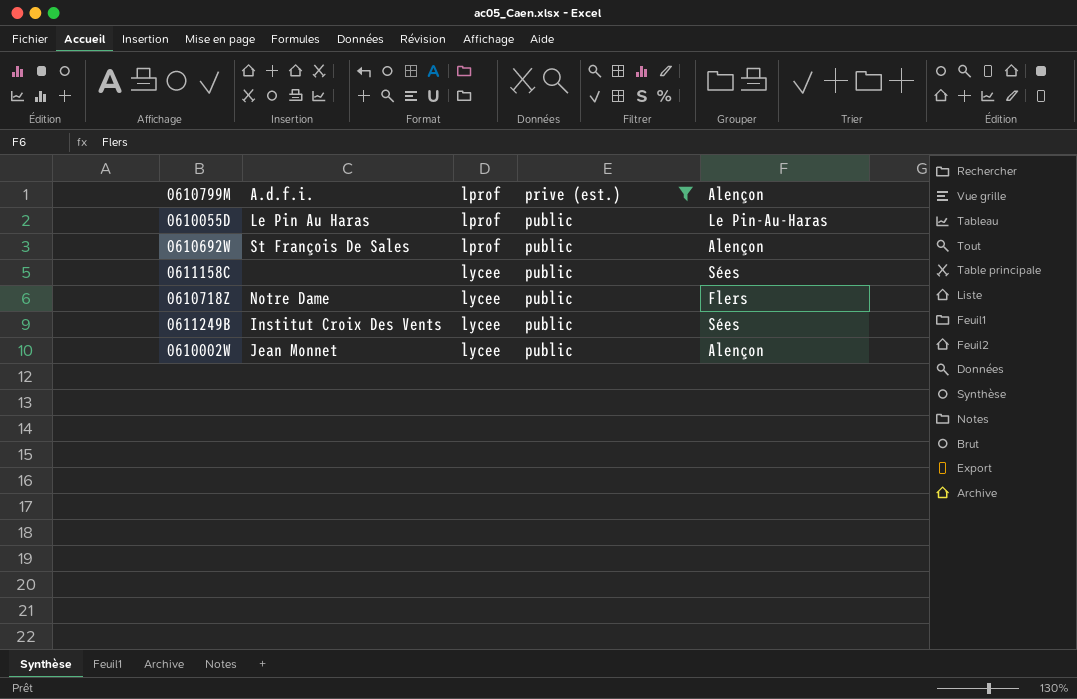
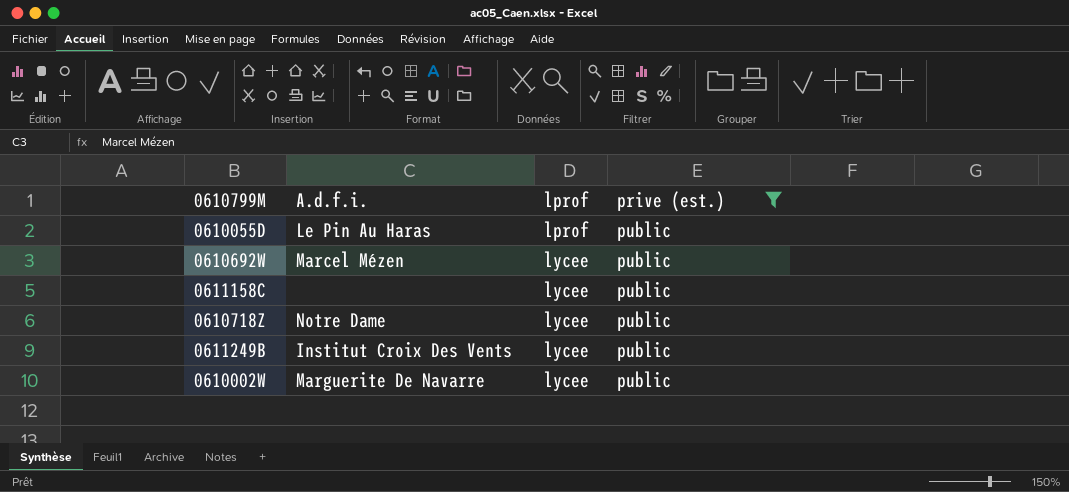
column Alençon | position: 5 -> none
0610692W | A.d.f.i.: St François De Sales -> Marcel Mézen
0610692W | lprof: lprof -> lycee
0610002W | A.d.f.i.: Jean Monnet -> Marguerite De Navarre

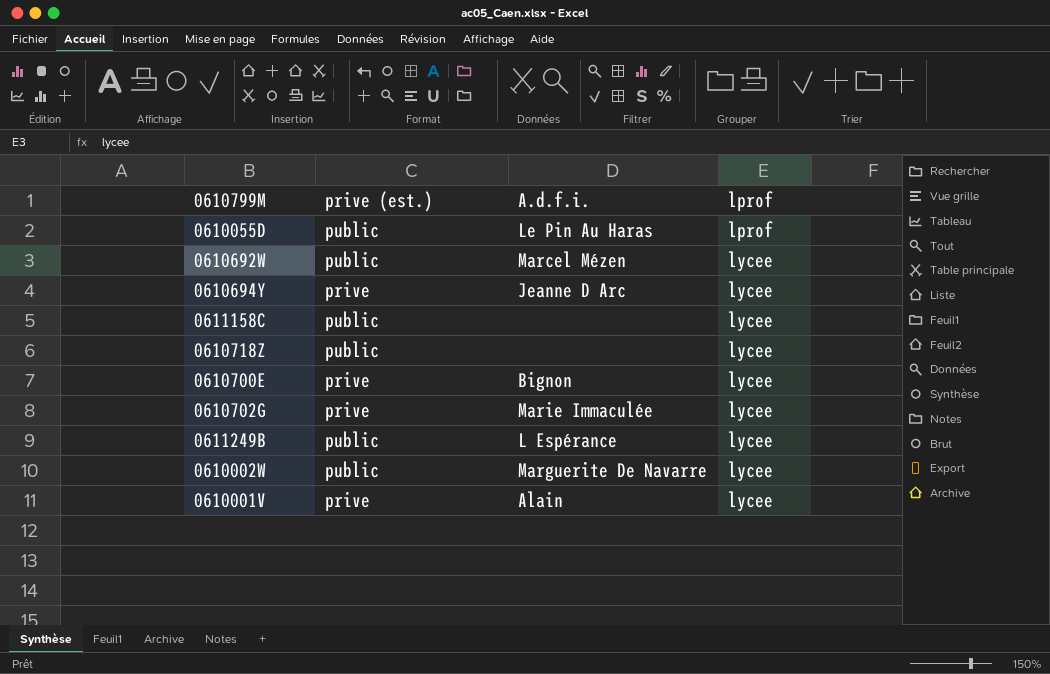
filter: prive (est.) = public -> none
column prive (est.) | position: 4 -> 2
0610718Z | A.d.f.i.: Notre Dame -> none
0611249B | A.d.f.i.: Institut Croix Des Vents -> L Espérance

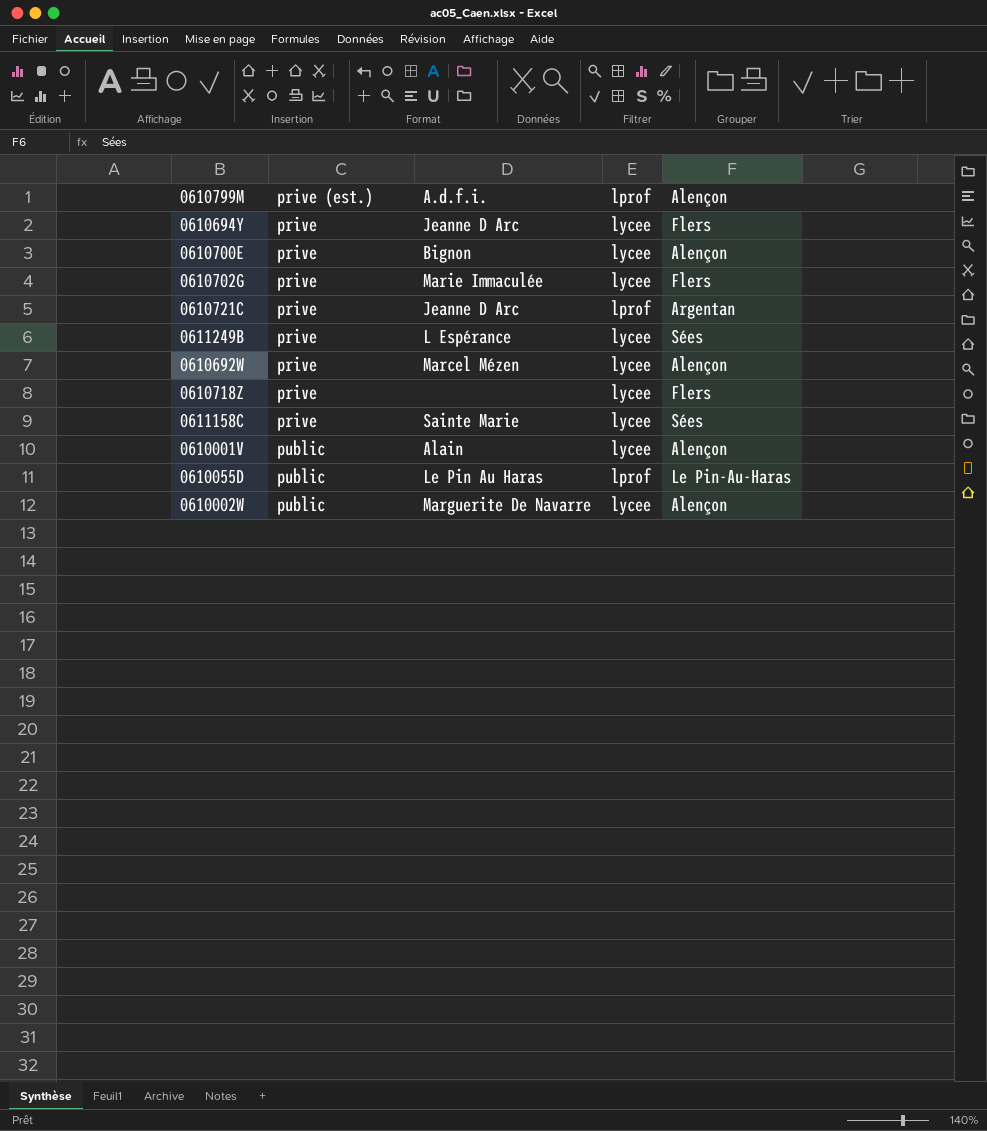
row order: lprof ascending -> prive (est.) ascending
column Alençon | position: none -> 5
row 0610721C: none -> prive | Jeanne D Arc | lprof | Argentan
0611249B | prive (est.): public -> prive
0610692W | prive (est.): public -> prive
0610718Z | prive (est.): public -> prive
0611158C | prive (est.): public -> prive
0611158C | A.d.f.i.: none -> Sainte Marie
0610001V | prive (est.): prive -> public

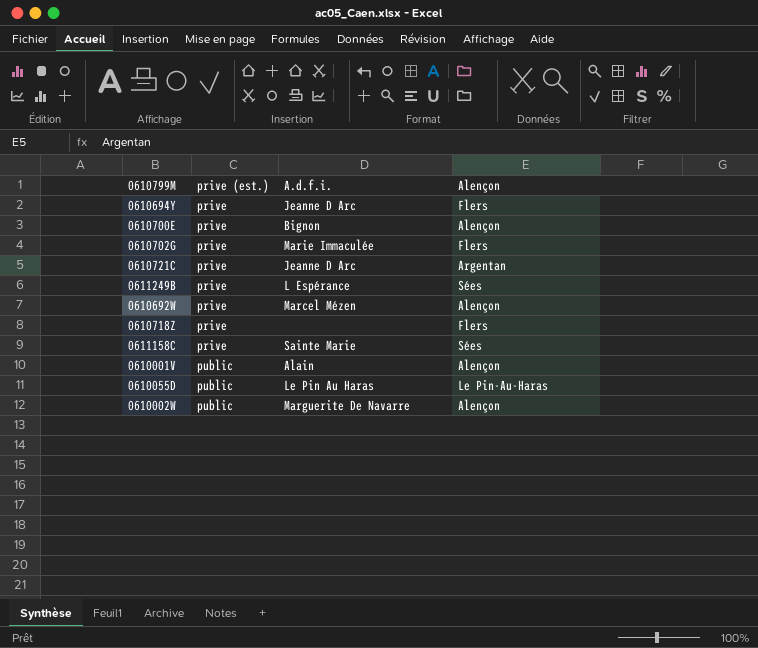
column lprof | position: 4 -> none

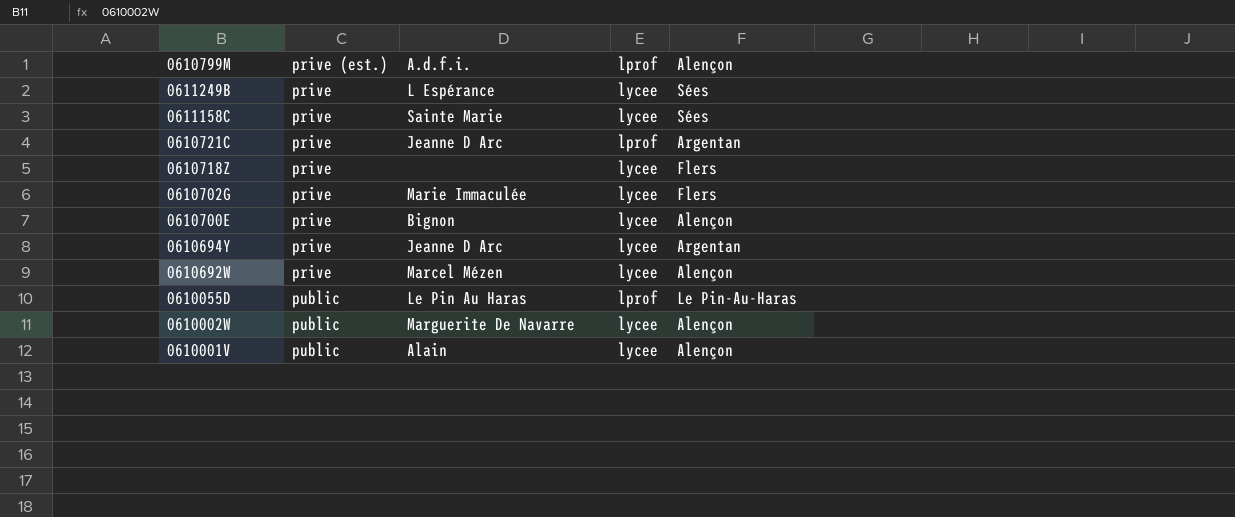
row order: prive (est.) ascending -> 0610799M descending
column lprof | position: none -> 4
0610694Y | Alençon: Flers -> Argentan

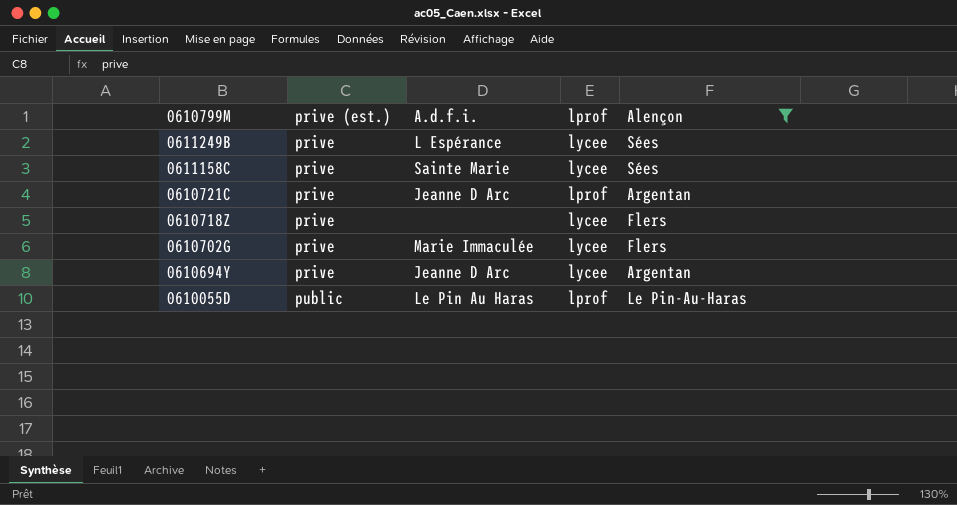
filter: none -> Alençon != Alençon

